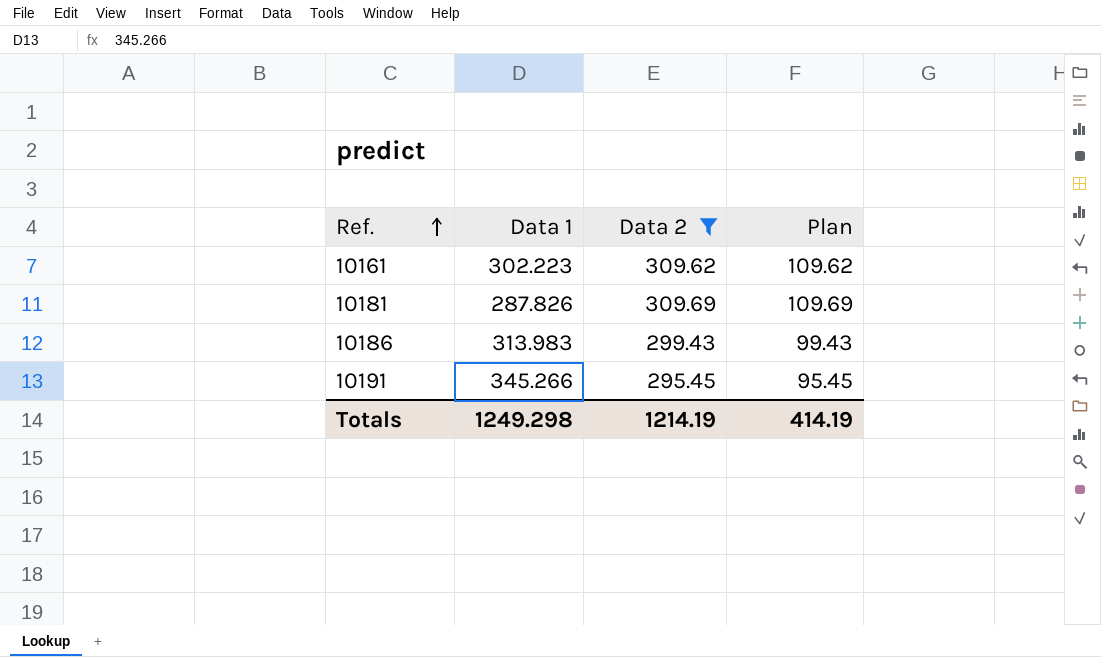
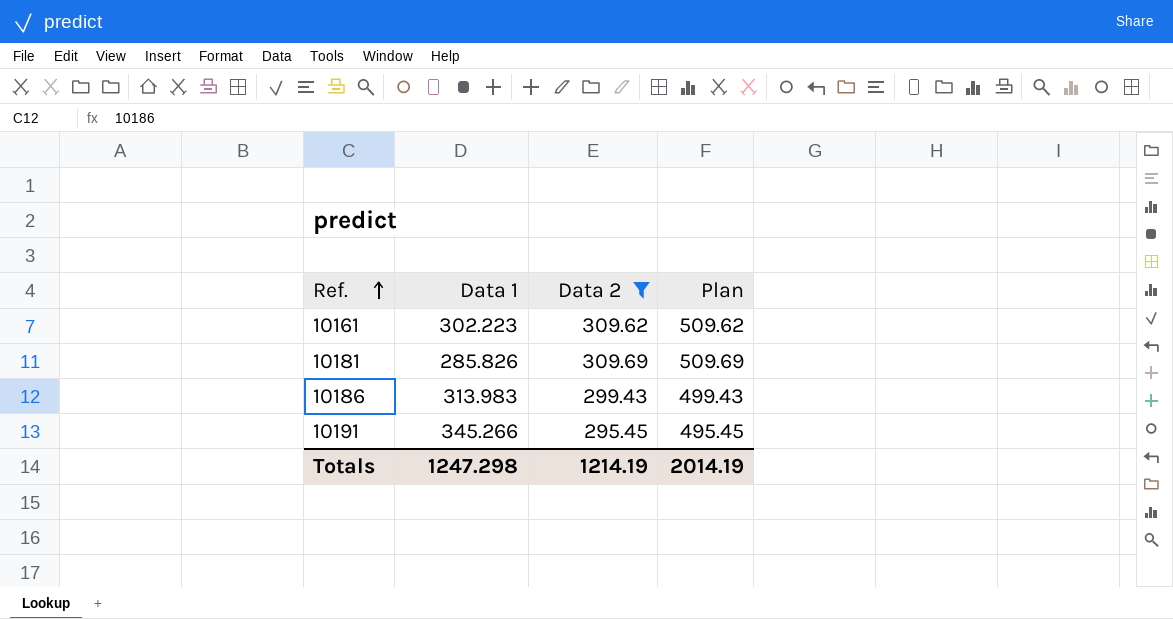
column Plan | formula: [Data 2] - 200 -> [Data 2] + 200
10181 | Data 1: 287.826 -> 285.826
Totals | Data 1: 1249.298 -> 1247.298
Totals | Plan: 414.19 -> 2014.19

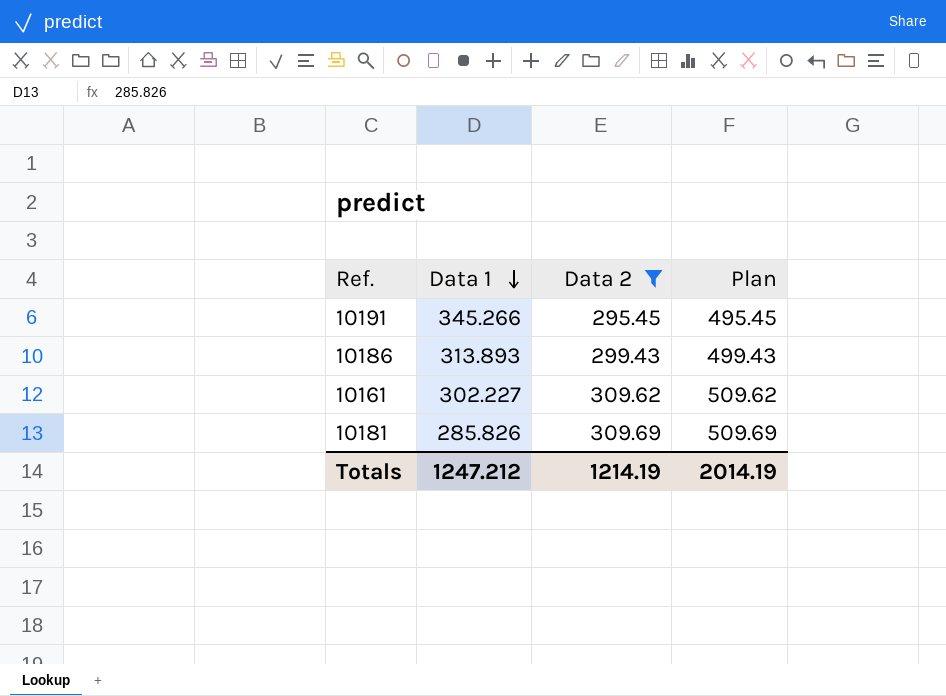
row order: Ref. ascending -> Data 1 descending
10186 | Data 1: 313.983 -> 313.893
10161 | Data 1: 302.223 -> 302.227
Totals | Data 1: 1247.298 -> 1247.212

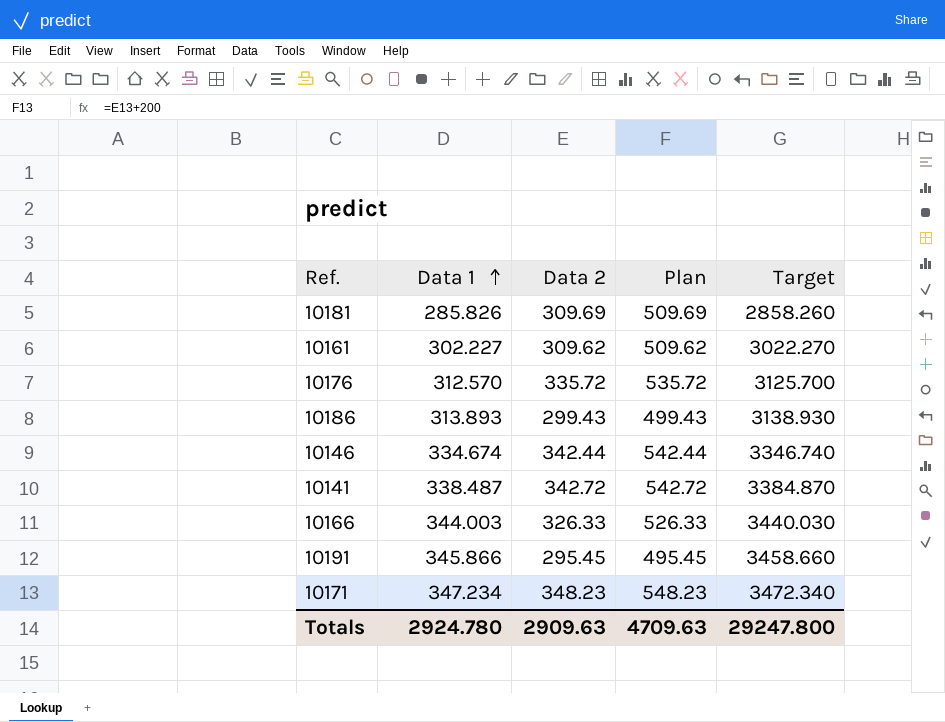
filter: Data 2 <= 309.69 -> none
row order: Data 1 descending -> Data 1 ascending
column Target | formula: none -> [Data 1] * 10
10191 | Data 1: 345.266 -> 345.866
Totals | Data 1: 1247.212 -> 2924.780
Totals | Data 2: 1214.19 -> 2909.63
Totals | Plan: 2014.19 -> 4709.63

